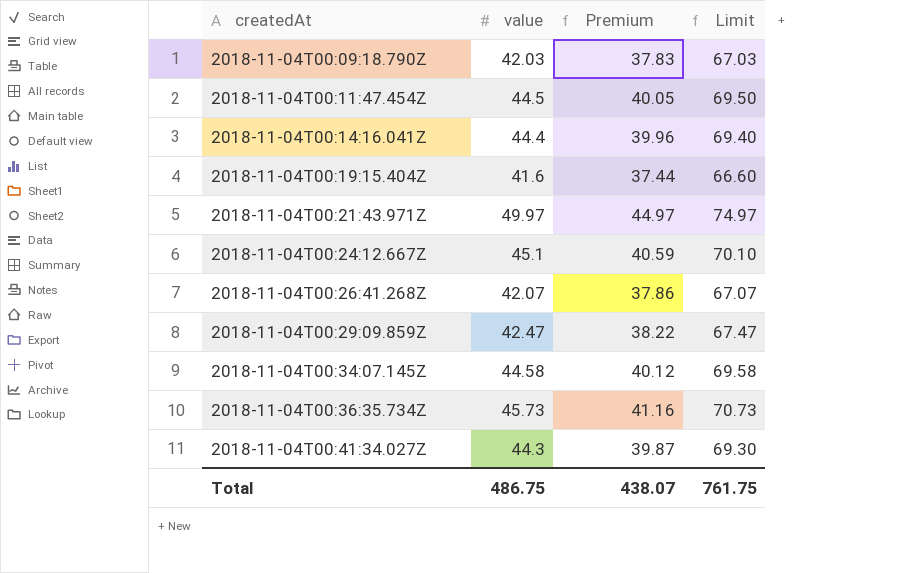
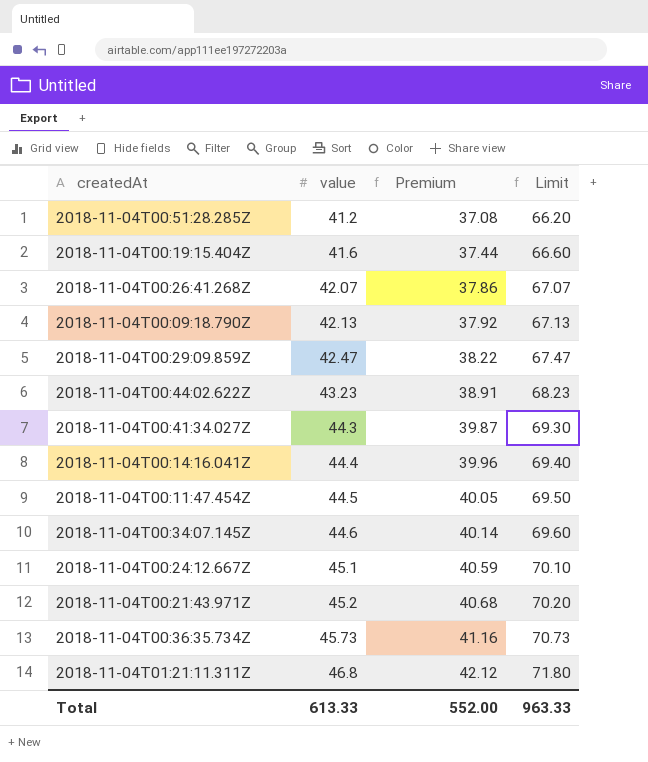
row order: createdAt ascending -> value ascending
row 2018-11-04T00:51:28.285Z: none -> 41.2 | 37.08 | 66.20
2018-11-04T00:09:18.790Z | value: 42.03 -> 42.13
2018-11-04T00:09:18.790Z | Premium: 37.83 -> 37.92
2018-11-04T00:09:18.790Z | Limit: 67.03 -> 67.13
row 2018-11-04T00:44:02.622Z: none -> 43.23 | 38.91 | 68.23
2018-11-04T00:34:07.145Z | value: 44.58 -> 44.6
2018-11-04T00:34:07.145Z | Premium: 40.12 -> 40.14
2018-11-04T00:34:07.145Z | Limit: 69.58 -> 69.60
2018-11-04T00:21:43.971Z | value: 49.97 -> 45.2
2018-11-04T00:21:43.971Z | Premium: 44.97 -> 40.68
2018-11-04T00:21:43.971Z | Limit: 74.97 -> 70.20
row 2018-11-04T01:21:11.311Z: none -> 46.8 | 42.12 | 71.80
Total | value: 486.75 -> 613.33
Total | Premium: 438.07 -> 552.00
Total | Limit: 761.75 -> 963.33

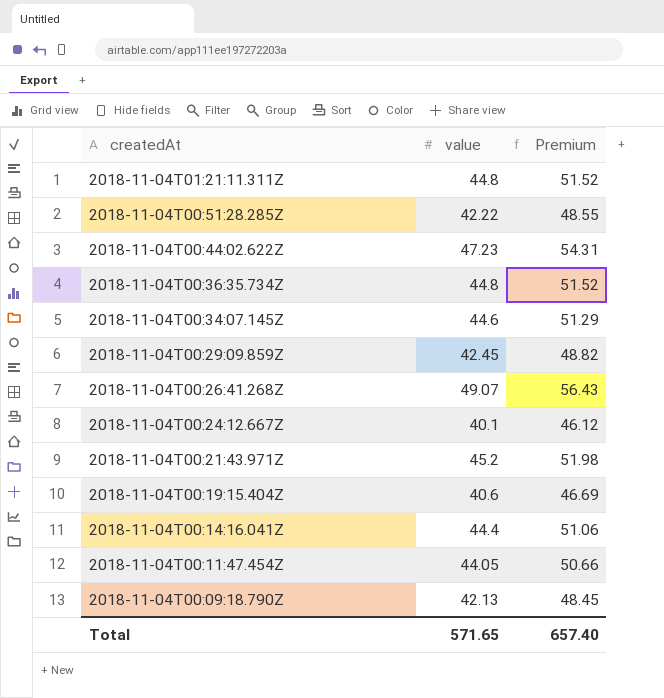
row order: value ascending -> createdAt descending
column Limit | formula: [value] + 25 -> none
column Premium | formula: [value] * 0.9 -> [value] * 1.15
row 2018-11-04T00:41:34.027Z: 44.3 | 39.87 | 69.30 -> none
2018-11-04T01:21:11.311Z | value: 46.8 -> 44.8
2018-11-04T00:51:28.285Z | value: 41.2 -> 42.22
2018-11-04T00:44:02.622Z | value: 43.23 -> 47.23
2018-11-04T00:36:35.734Z | value: 45.73 -> 44.8
2018-11-04T00:29:09.859Z | value: 42.47 -> 42.45
2018-11-04T00:26:41.268Z | value: 42.07 -> 49.07
2018-11-04T00:24:12.667Z | value: 45.1 -> 40.1
2018-11-04T00:19:15.404Z | value: 41.6 -> 40.6
2018-11-04T00:11:47.454Z | value: 44.5 -> 44.05
Total | value: 613.33 -> 571.65
Total | Premium: 552.00 -> 657.40

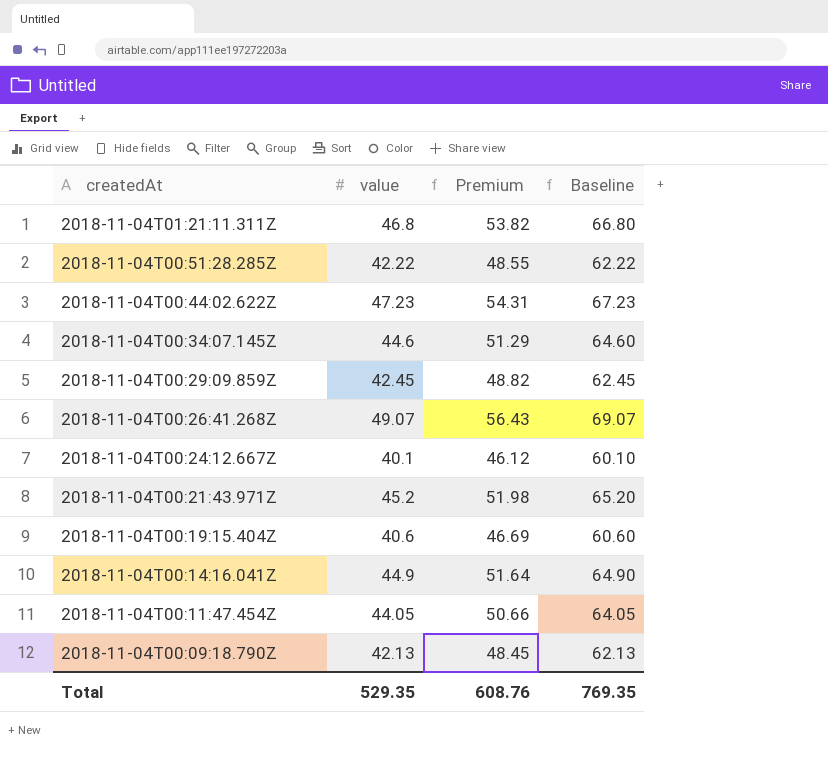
column Baseline | formula: none -> [value] + 20
row 2018-11-04T00:36:35.734Z: 44.8 | 51.52 -> none
2018-11-04T01:21:11.311Z | value: 44.8 -> 46.8
2018-11-04T01:21:11.311Z | Premium: 51.52 -> 53.82
2018-11-04T00:14:16.041Z | value: 44.4 -> 44.9
2018-11-04T00:14:16.041Z | Premium: 51.06 -> 51.64
Total | value: 571.65 -> 529.35
Total | Premium: 657.40 -> 608.76

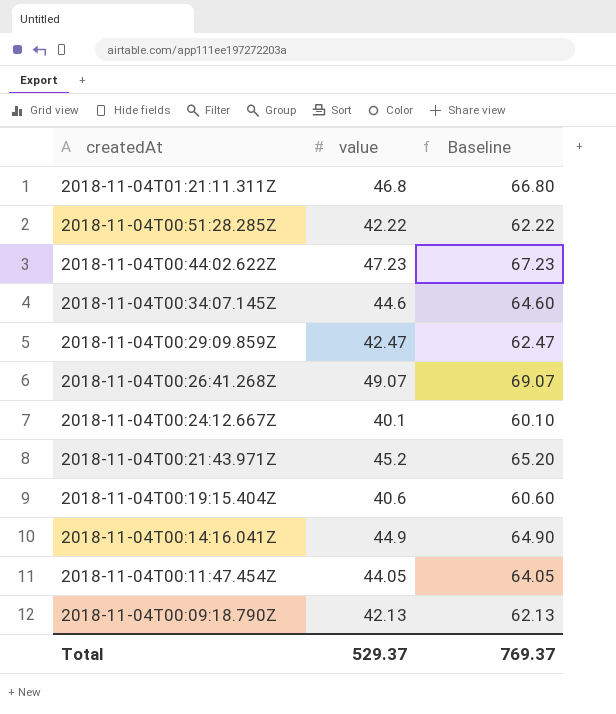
column Premium | formula: [value] * 1.15 -> none
2018-11-04T00:29:09.859Z | value: 42.45 -> 42.47
2018-11-04T00:29:09.859Z | Baseline: 62.45 -> 62.47
Total | value: 529.35 -> 529.37
Total | Baseline: 769.35 -> 769.37

